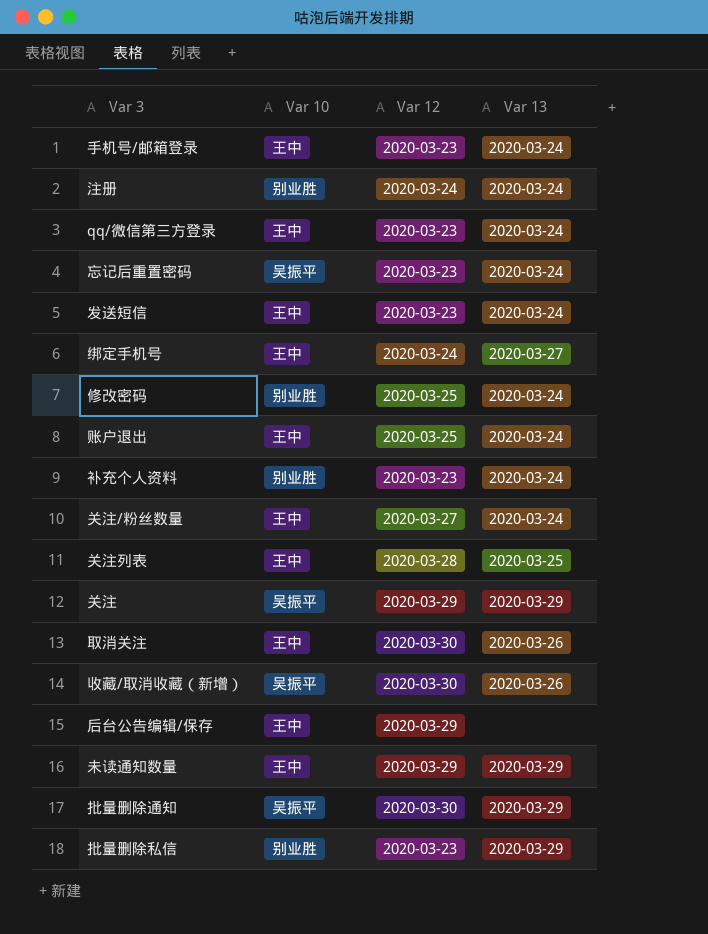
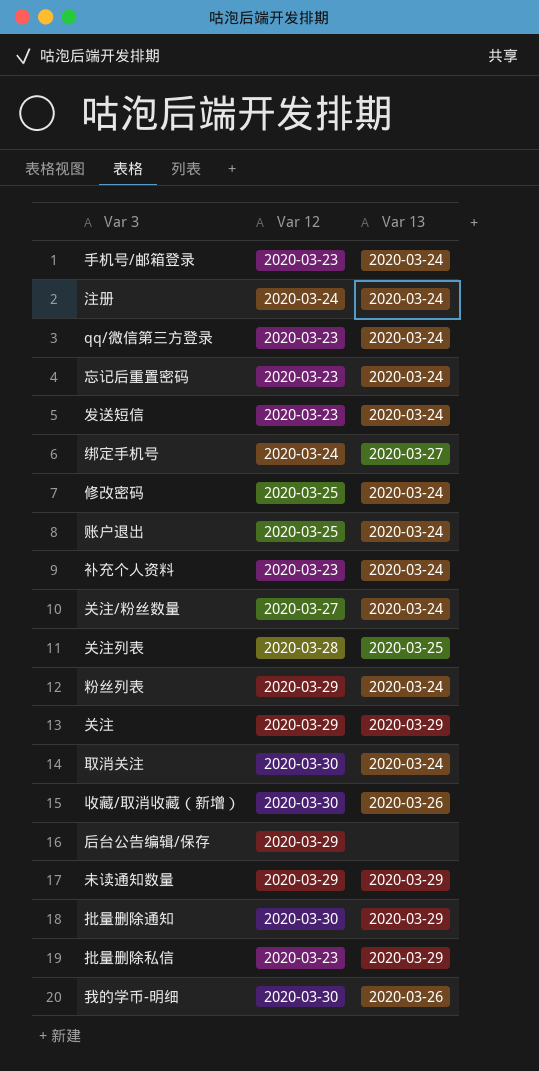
column Var 10 | position: 2 -> none
row 粉丝列表: none -> 2020-03-29 | 2020-03-24
取消关注 | Var 13: 2020-03-26 -> 2020-03-24
row 我的学币-明细: none -> 2020-03-30 | 2020-03-26

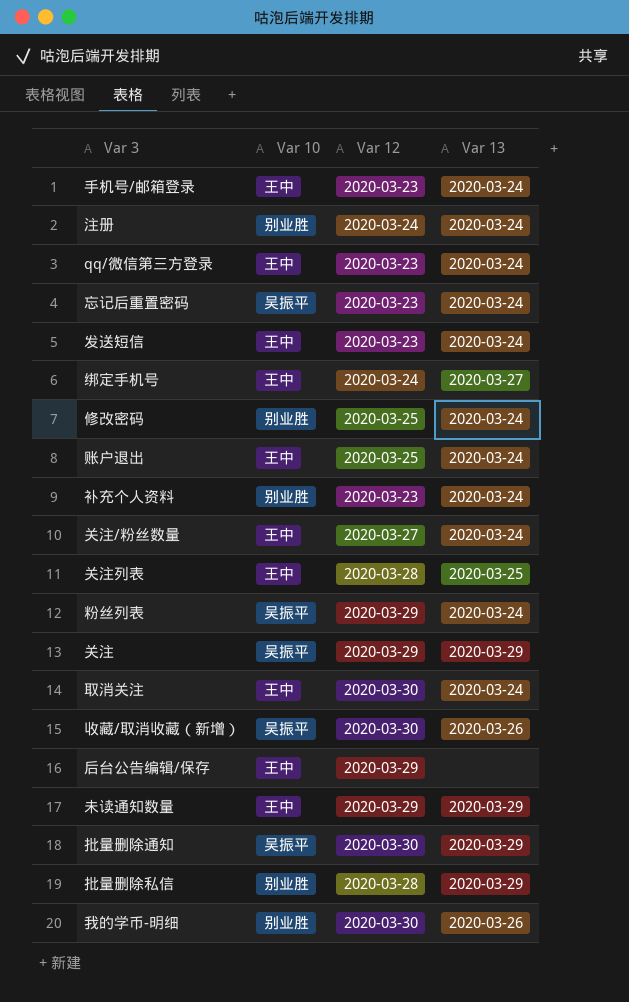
column Var 10 | position: none -> 2
批量删除私信 | Var 12: 2020-03-23 -> 2020-03-28

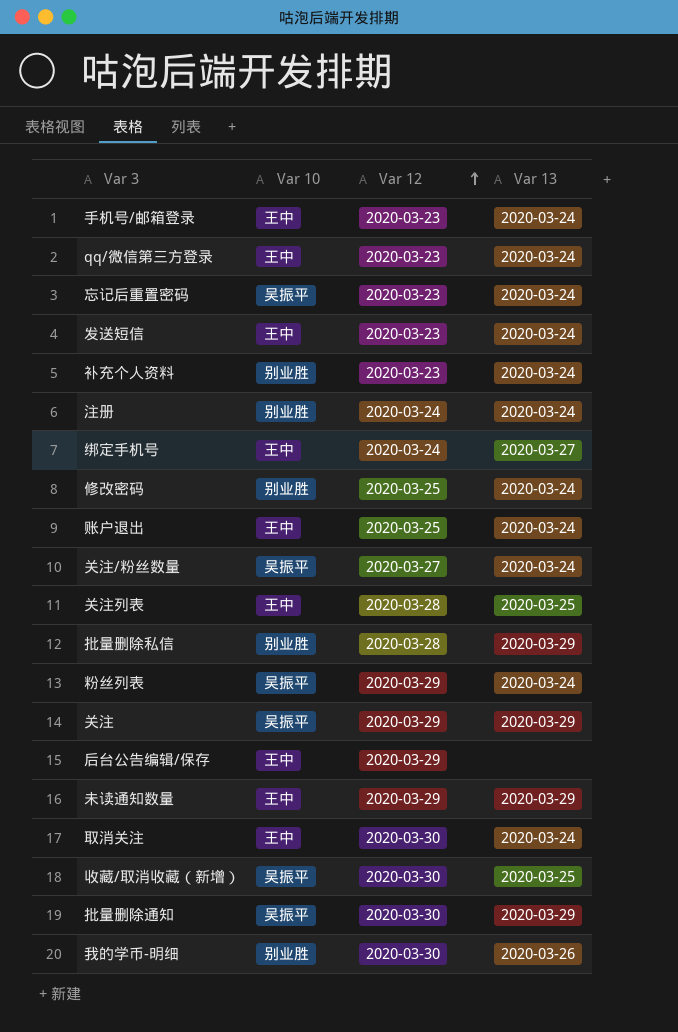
row order: none -> Var 12 ascending
关注/粉丝数量 | Var 10: 王中 -> 吴振平
收藏/取消收藏（新增） | Var 13: 2020-03-26 -> 2020-03-25

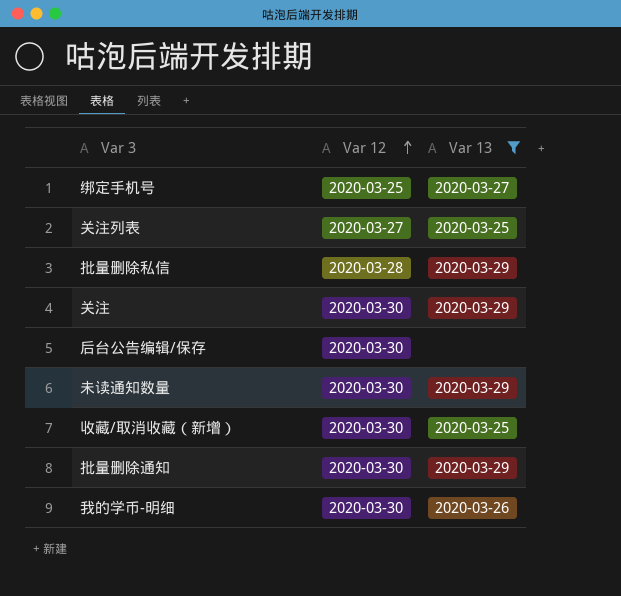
filter: none -> Var 13 != 2020-03-24
column Var 10 | position: 2 -> none
绑定手机号 | Var 12: 2020-03-24 -> 2020-03-25
关注列表 | Var 12: 2020-03-28 -> 2020-03-27
关注 | Var 12: 2020-03-29 -> 2020-03-30
后台公告编辑/保存 | Var 12: 2020-03-29 -> 2020-03-30
未读通知数量 | Var 12: 2020-03-29 -> 2020-03-30

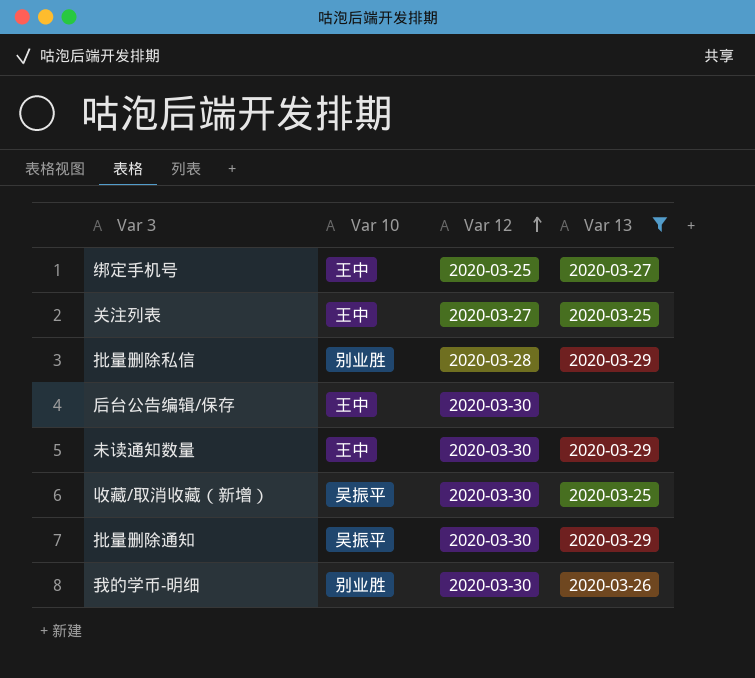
column Var 10 | position: none -> 2
row 关注: 2020-03-30 | 2020-03-29 -> none

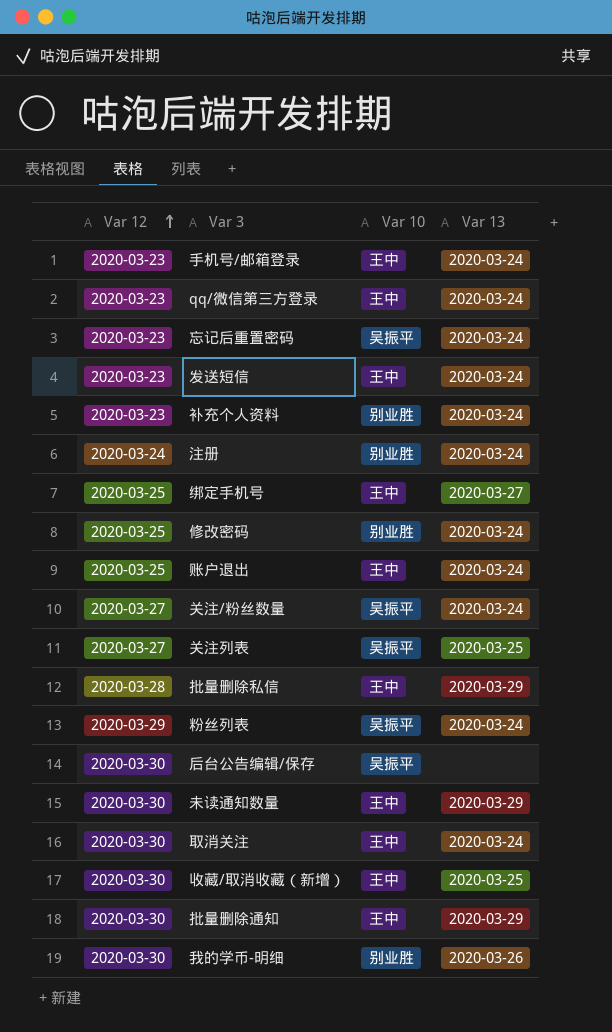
filter: Var 13 != 2020-03-24 -> none
column Var 12 | position: 3 -> 1
关注列表 | Var 10: 王中 -> 吴振平
批量删除私信 | Var 10: 别业胜 -> 王中
后台公告编辑/保存 | Var 10: 王中 -> 吴振平
收藏/取消收藏（新增） | Var 10: 吴振平 -> 王中
批量删除通知 | Var 10: 吴振平 -> 王中

